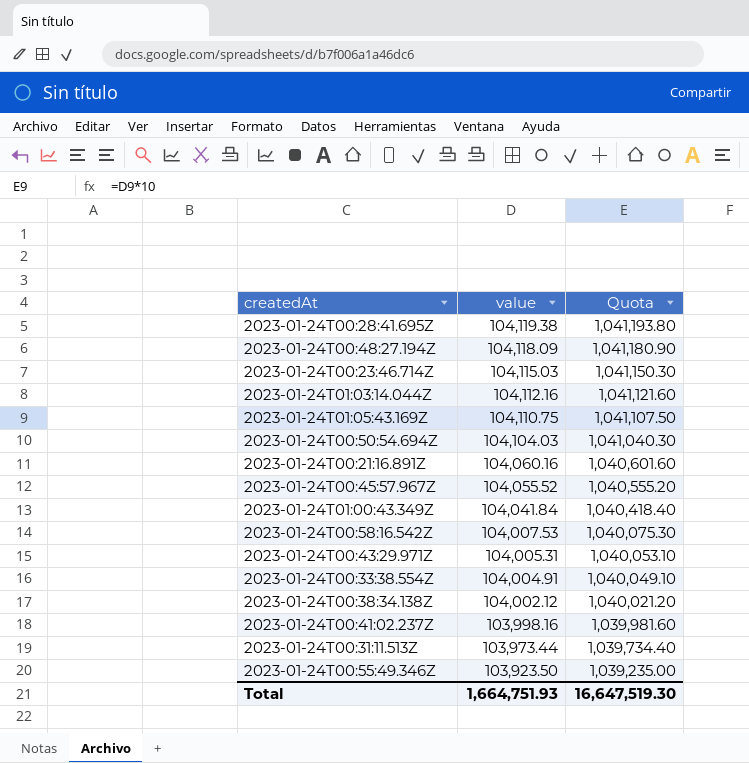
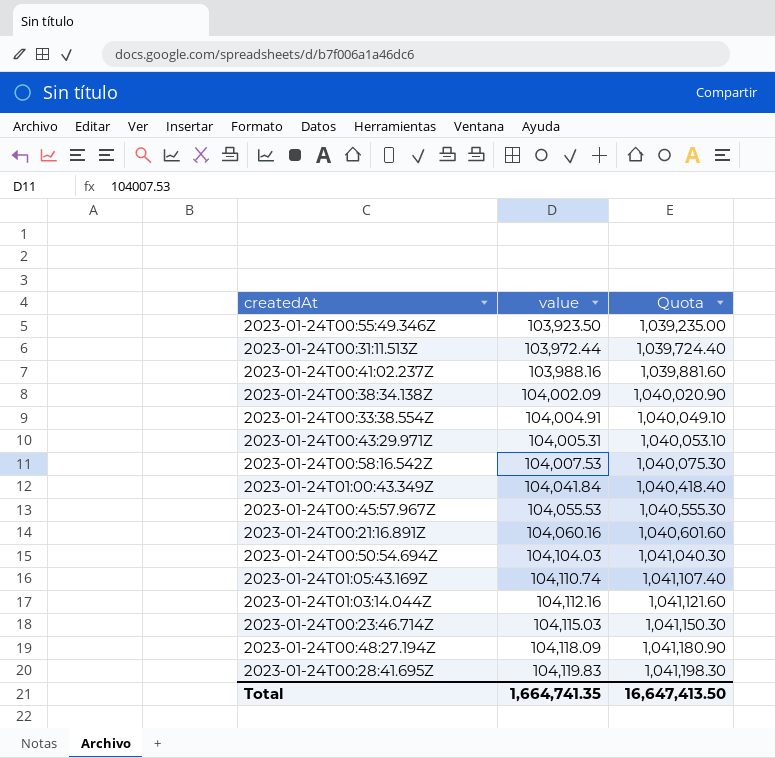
row order: value descending -> value ascending
2023-01-24T00:31:11.513Z | value: 103,973.44 -> 103,972.44
2023-01-24T00:31:11.513Z | Quota: 1,039,734.40 -> 1,039,724.40
2023-01-24T00:41:02.237Z | value: 103,998.16 -> 103,988.16
2023-01-24T00:41:02.237Z | Quota: 1,039,981.60 -> 1,039,881.60
2023-01-24T00:38:34.138Z | value: 104,002.12 -> 104,002.09
2023-01-24T00:38:34.138Z | Quota: 1,040,021.20 -> 1,040,020.90
2023-01-24T00:45:57.967Z | value: 104,055.52 -> 104,055.53
2023-01-24T00:45:57.967Z | Quota: 1,040,555.20 -> 1,040,555.30
2023-01-24T01:05:43.169Z | value: 104,110.75 -> 104,110.74
2023-01-24T01:05:43.169Z | Quota: 1,041,107.50 -> 1,041,107.40
2023-01-24T00:28:41.695Z | value: 104,119.38 -> 104,119.83
2023-01-24T00:28:41.695Z | Quota: 1,041,193.80 -> 1,041,198.30
Total | value: 1,664,751.93 -> 1,664,741.35
Total | Quota: 16,647,519.30 -> 16,647,413.50

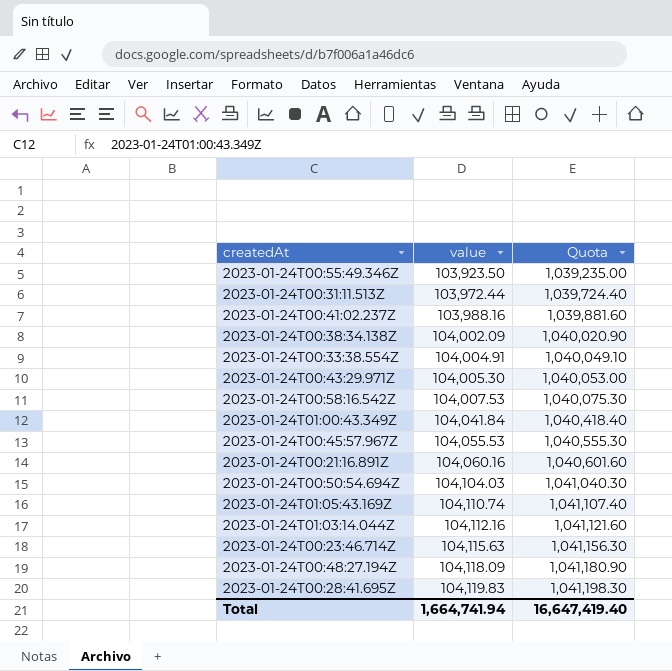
2023-01-24T00:43:29.971Z | value: 104,005.31 -> 104,005.30
2023-01-24T00:43:29.971Z | Quota: 1,040,053.10 -> 1,040,053.00
2023-01-24T00:23:46.714Z | value: 104,115.03 -> 104,115.63
2023-01-24T00:23:46.714Z | Quota: 1,041,150.30 -> 1,041,156.30
Total | value: 1,664,741.35 -> 1,664,741.94
Total | Quota: 16,647,413.50 -> 16,647,419.40

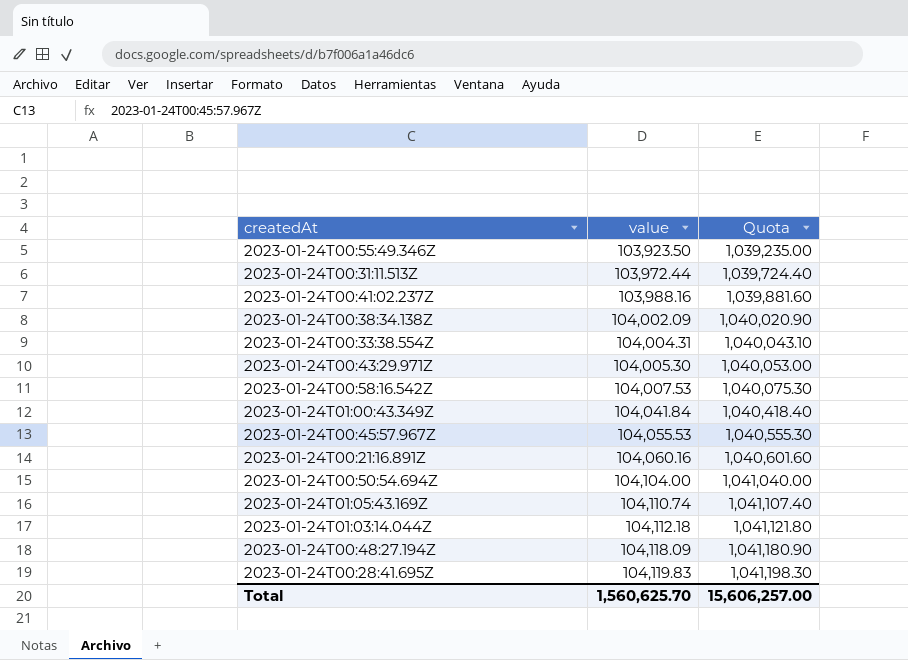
row 2023-01-24T00:23:46.714Z: 104,115.63 | 1,041,156.30 -> none
2023-01-24T00:33:38.554Z | value: 104,004.91 -> 104,004.31
2023-01-24T00:33:38.554Z | Quota: 1,040,049.10 -> 1,040,043.10
2023-01-24T00:50:54.694Z | value: 104,104.03 -> 104,104.00
2023-01-24T00:50:54.694Z | Quota: 1,041,040.30 -> 1,041,040.00
2023-01-24T01:03:14.044Z | value: 104,112.16 -> 104,112.18
2023-01-24T01:03:14.044Z | Quota: 1,041,121.60 -> 1,041,121.80
Total | value: 1,664,741.94 -> 1,560,625.70
Total | Quota: 16,647,419.40 -> 15,606,257.00

